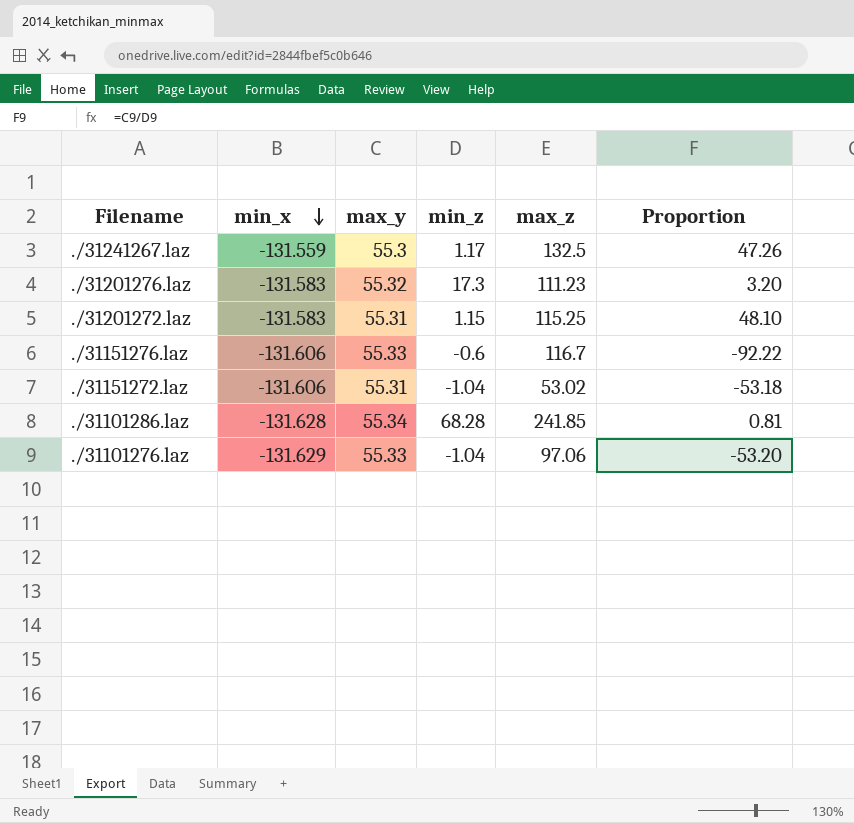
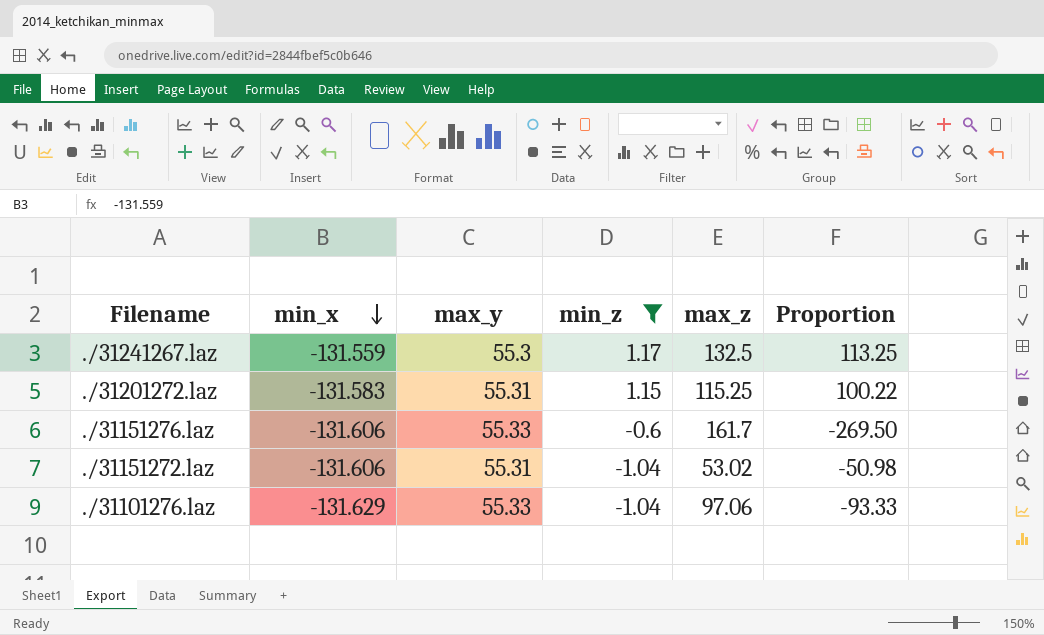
filter: none -> min_z <= 1.17
column Proportion | formula: [max_y] / [min_z] -> [max_z] / [min_z]
./31151276.laz | max_z: 116.7 -> 161.7

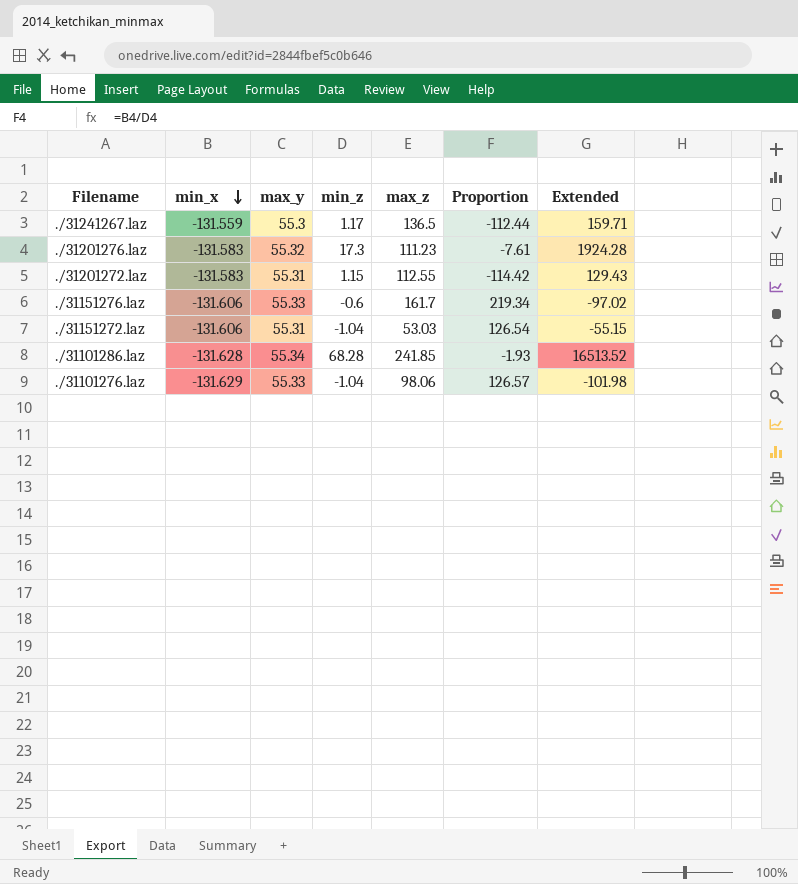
filter: min_z <= 1.17 -> none
column Proportion | formula: [max_z] / [min_z] -> [min_x] / [min_z]
column Extended | formula: none -> [min_z] * [max_z]
./31241267.laz | max_z: 132.5 -> 136.5
./31201272.laz | max_z: 115.25 -> 112.55
./31151272.laz | max_z: 53.02 -> 53.03
./31101276.laz | max_z: 97.06 -> 98.06

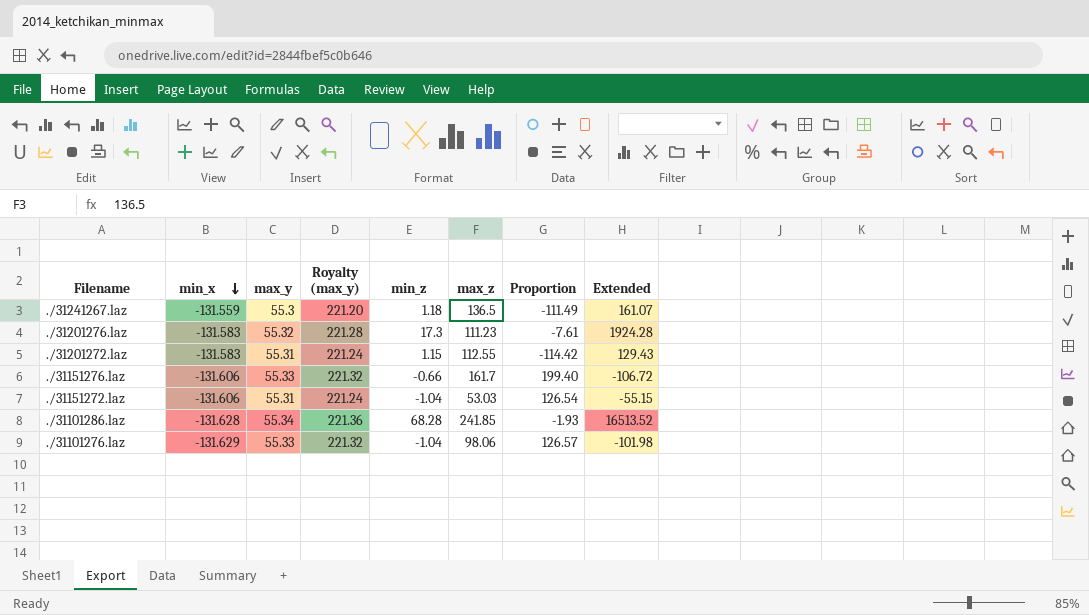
column Royalty (max_y) | formula: none -> [max_y] * 4
./31241267.laz | min_z: 1.17 -> 1.18
./31241267.laz | Proportion: -112.44 -> -111.49
./31241267.laz | Extended: 159.71 -> 161.07
./31151276.laz | min_z: -0.6 -> -0.66
./31151276.laz | Proportion: 219.34 -> 199.40
./31151276.laz | Extended: -97.02 -> -106.72

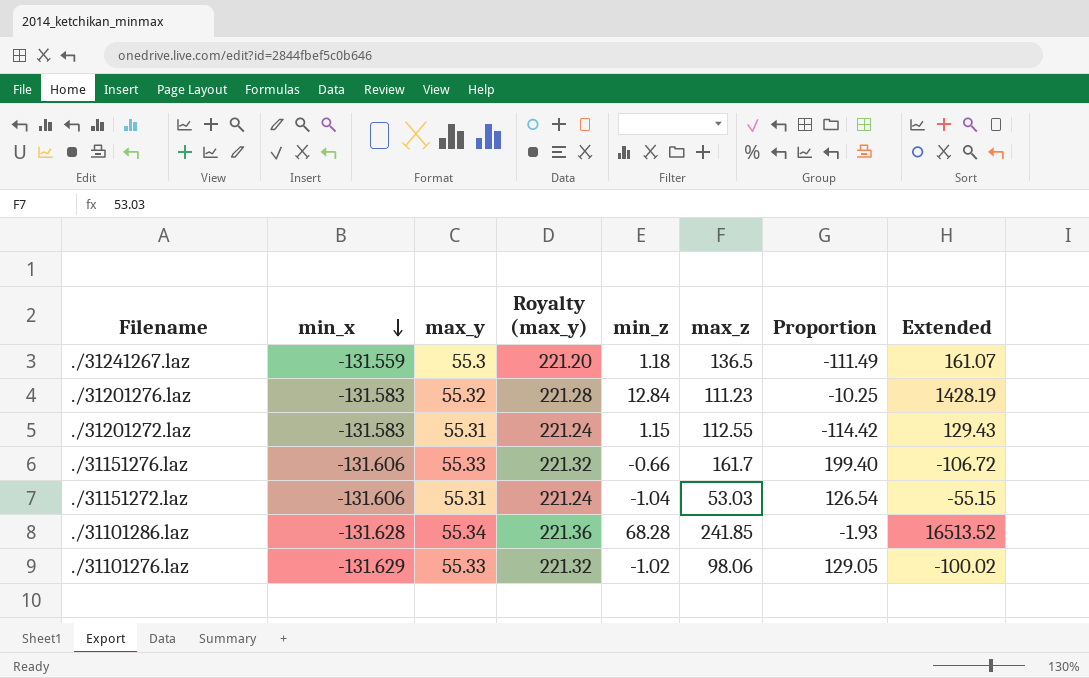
./31201276.laz | min_z: 17.3 -> 12.84
./31201276.laz | Proportion: -7.61 -> -10.25
./31201276.laz | Extended: 1924.28 -> 1428.19
./31101276.laz | min_z: -1.04 -> -1.02
./31101276.laz | Proportion: 126.57 -> 129.05
./31101276.laz | Extended: -101.98 -> -100.02

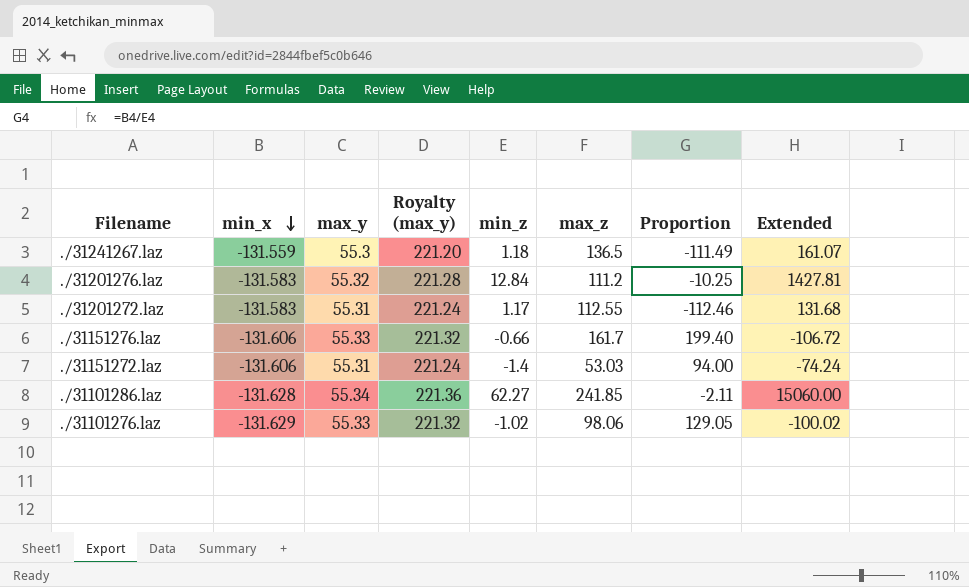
./31201276.laz | max_z: 111.23 -> 111.2
./31201276.laz | Extended: 1428.19 -> 1427.81
./31201272.laz | min_z: 1.15 -> 1.17
./31201272.laz | Proportion: -114.42 -> -112.46
./31201272.laz | Extended: 129.43 -> 131.68
./31151272.laz | min_z: -1.04 -> -1.4
./31151272.laz | Proportion: 126.54 -> 94.00
./31151272.laz | Extended: -55.15 -> -74.24
./31101286.laz | min_z: 68.28 -> 62.27
./31101286.laz | Proportion: -1.93 -> -2.11
./31101286.laz | Extended: 16513.52 -> 15060.00

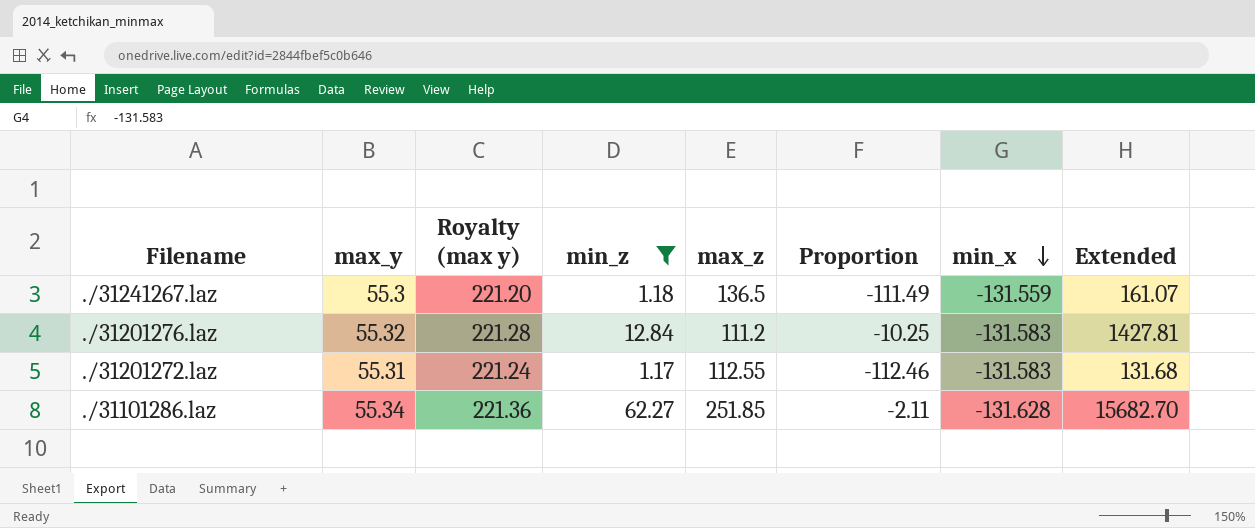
filter: none -> min_z >= 1.17
column name: Royalty (max_y) -> Royalty (max y)
column min_x | position: 2 -> 7
./31101286.laz | max_z: 241.85 -> 251.85
./31101286.laz | Extended: 15060.00 -> 15682.70

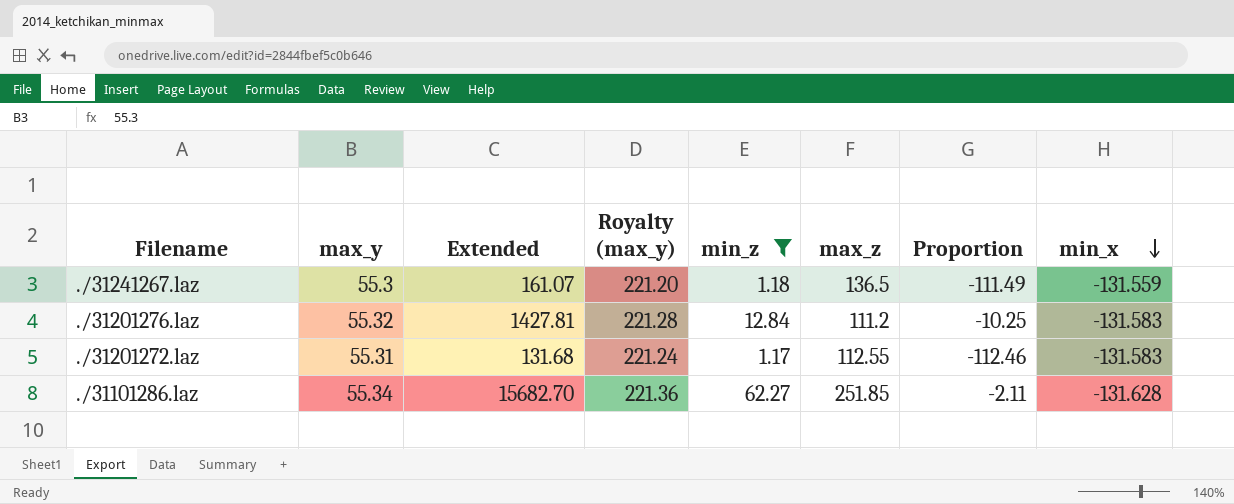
column Extended | position: 8 -> 3
column name: Royalty (max y) -> Royalty (max_y)

